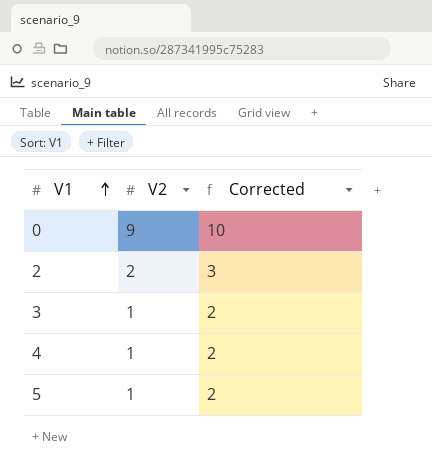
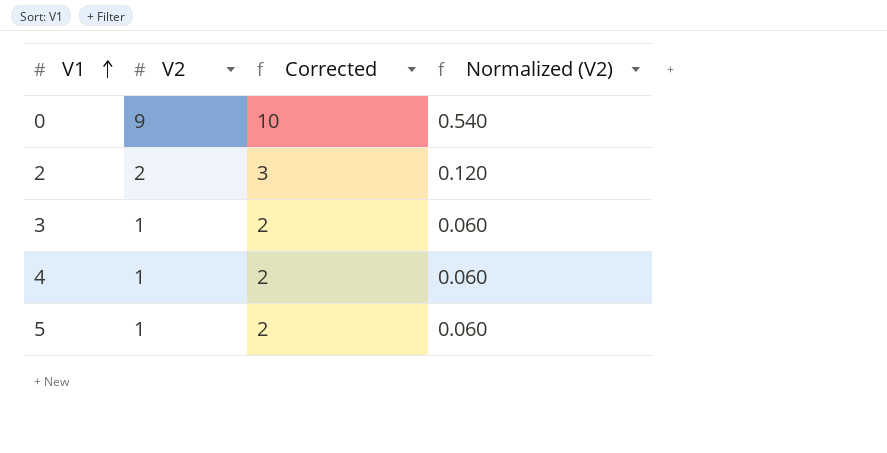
column Normalized (V2) | formula: none -> [V2] * 0.06

